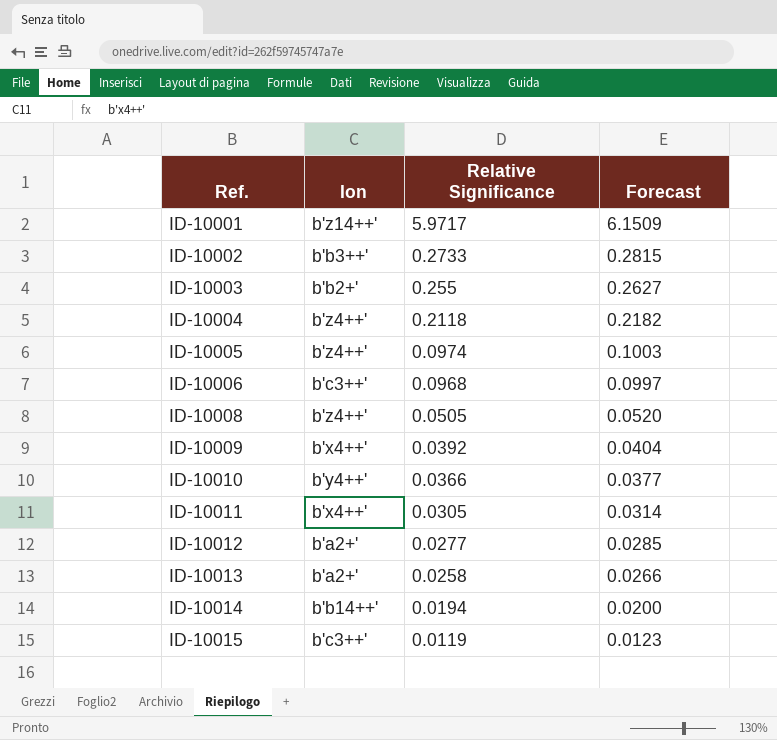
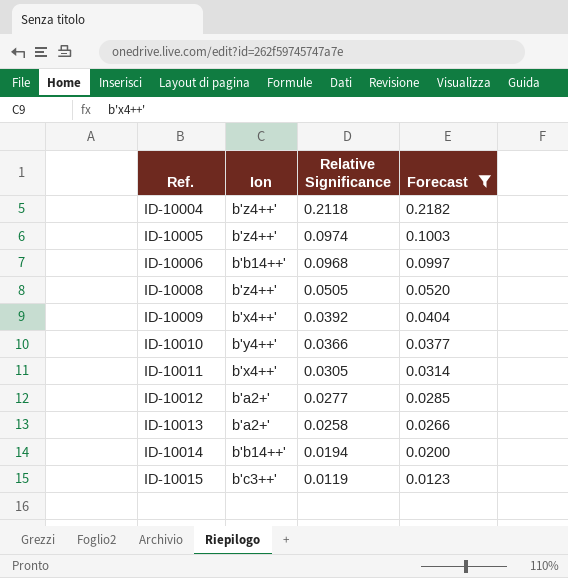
filter: none -> Forecast <= 0.2182
ID-10006 | Ion: b'c3++' -> b'b14++'

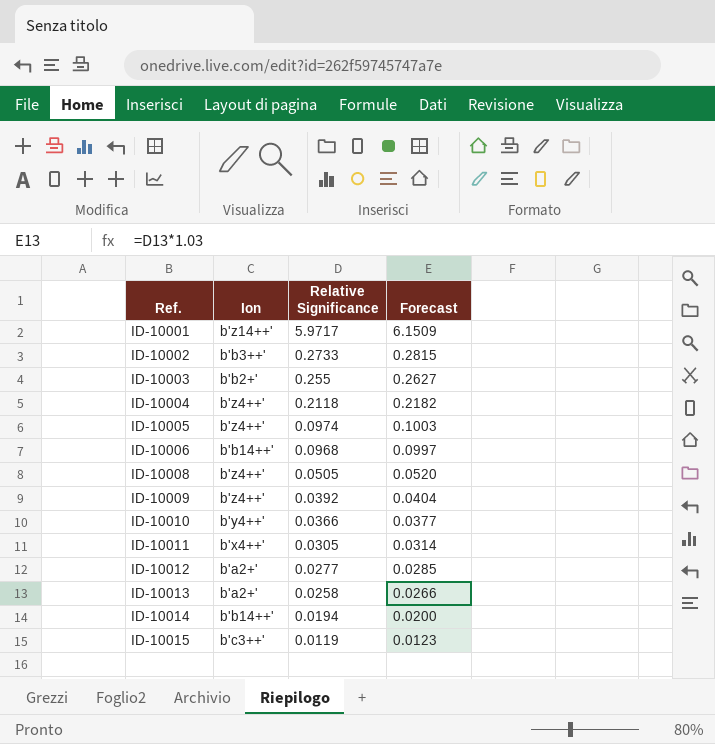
filter: Forecast <= 0.2182 -> none
ID-10009 | Ion: b'x4++' -> b'z4++'

